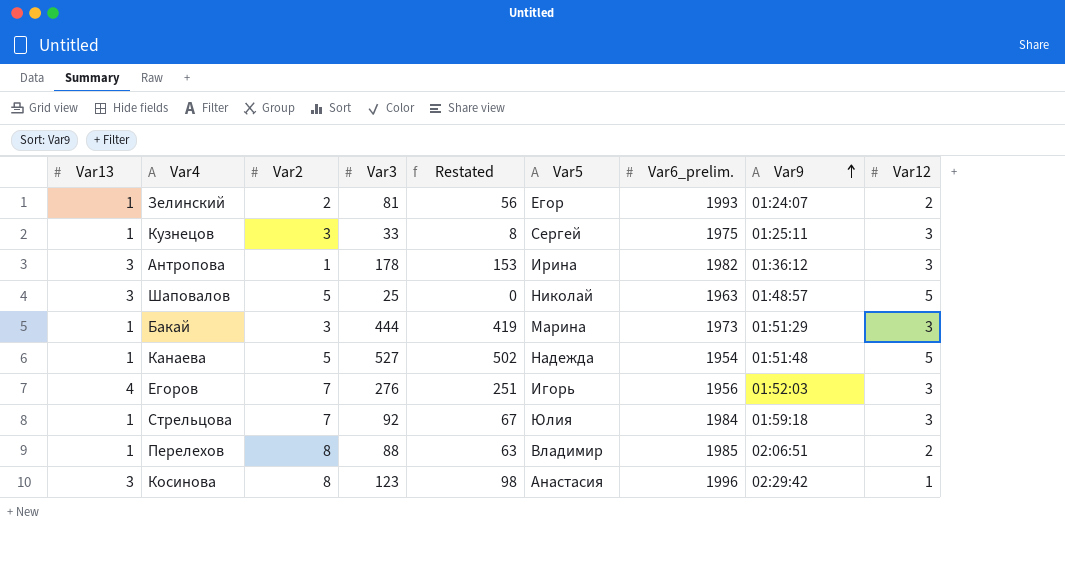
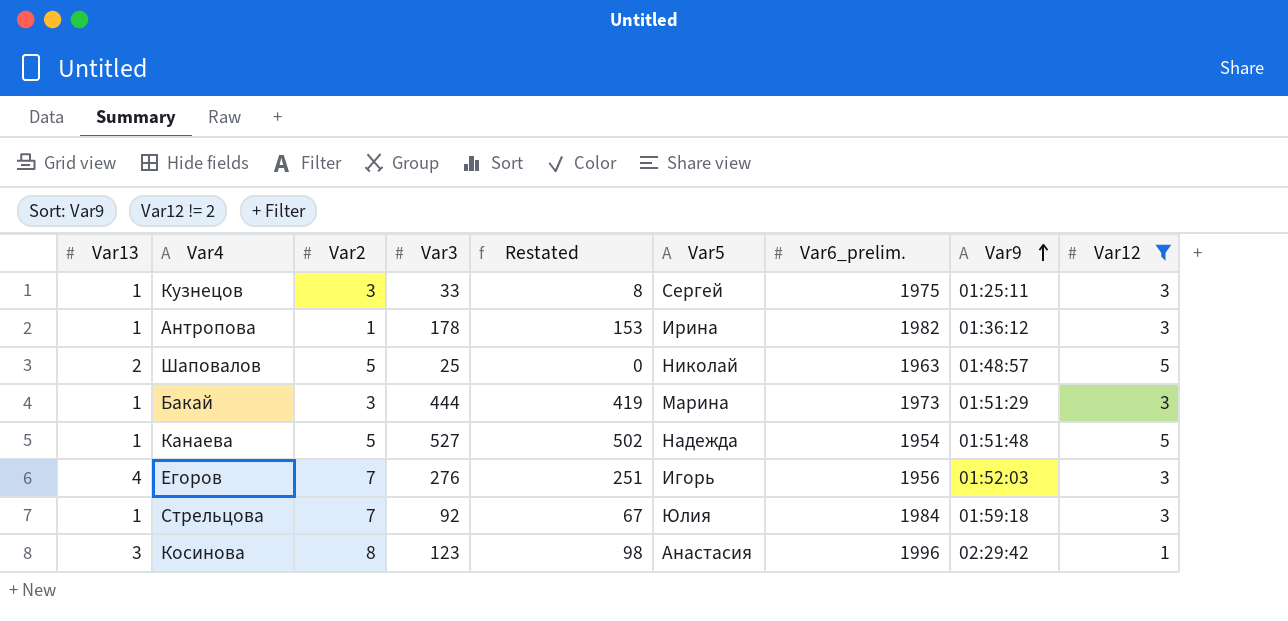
filter: none -> Var12 != 2
Антропова | Var13: 3 -> 1
Шаповалов | Var13: 3 -> 2

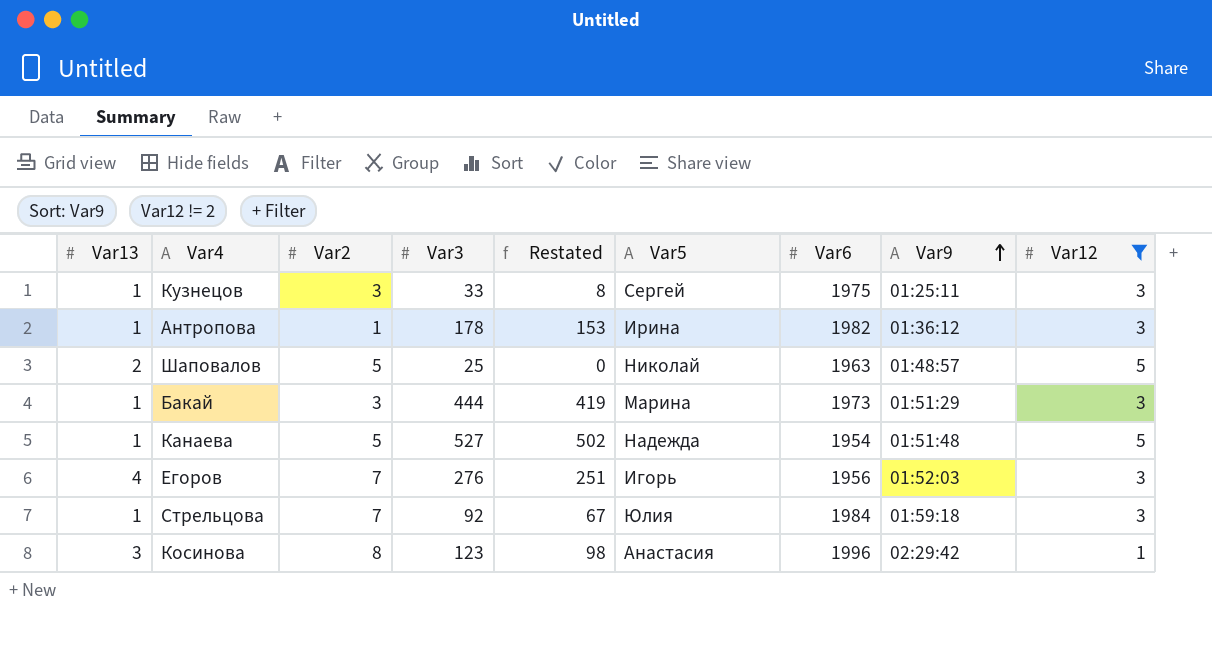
column name: Var6_prelim. -> Var6

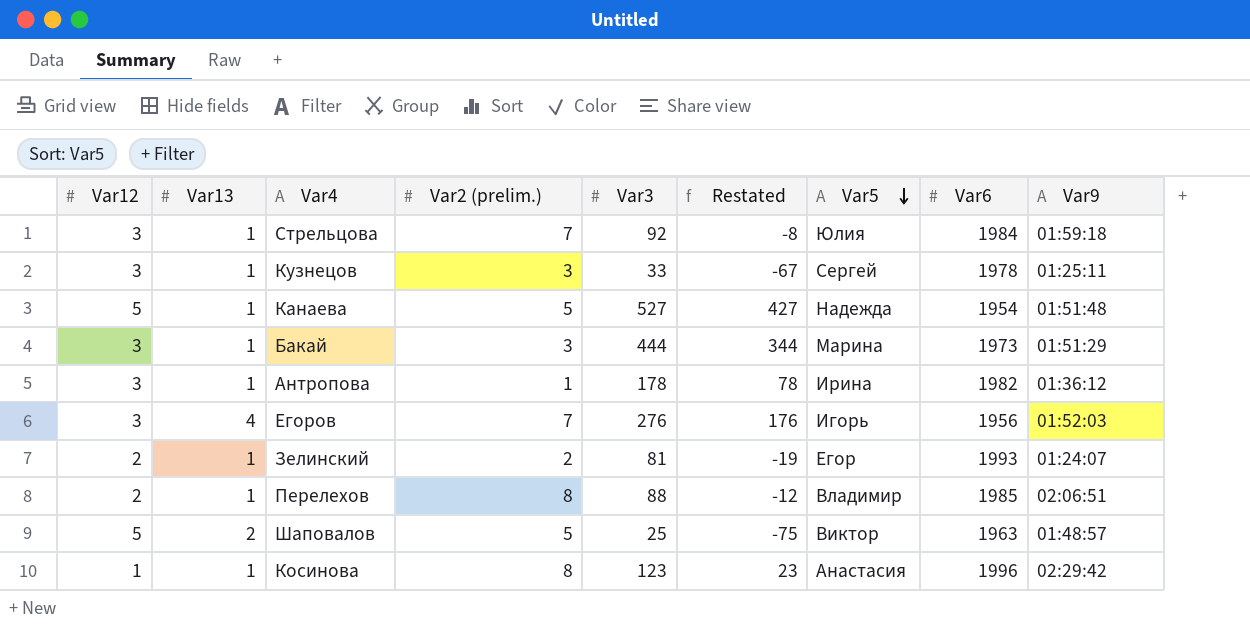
filter: Var12 != 2 -> none
row order: Var9 ascending -> Var5 descending
column Var12 | position: 9 -> 1
column name: Var2 -> Var2 (prelim.)
column Restated | formula: [Var3] - 25 -> [Var3] - 100
Кузнецов | Var6: 1975 -> 1978
Шаповалов | Var5: Николай -> Виктор
Косинова | Var13: 3 -> 1

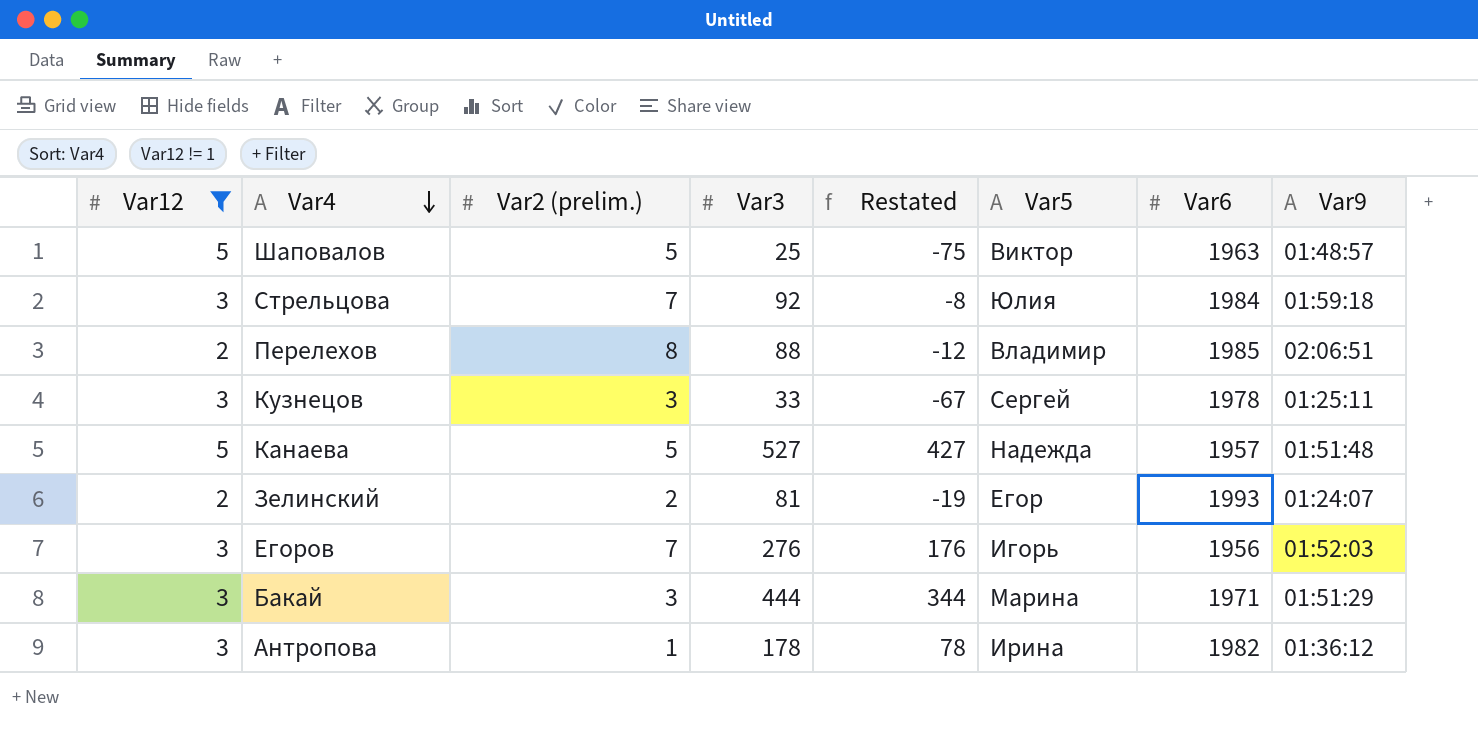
filter: none -> Var12 != 1
row order: Var5 descending -> Var4 descending
column Var13 | position: 2 -> none
Канаева | Var6: 1954 -> 1957
Бакай | Var6: 1973 -> 1971

